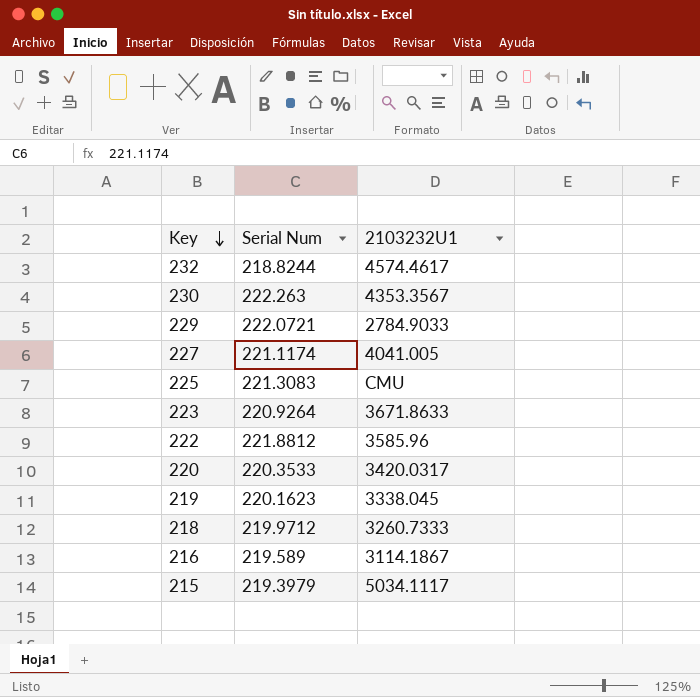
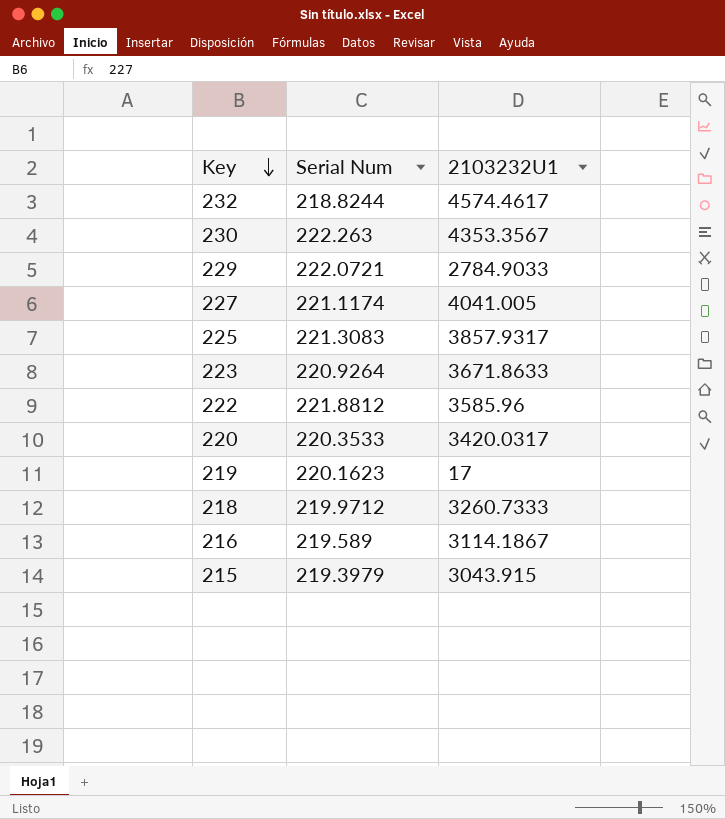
225 | 2103232U1: CMU -> 3857.9317
219 | 2103232U1: 3338.045 -> 17
215 | 2103232U1: 5034.1117 -> 3043.915

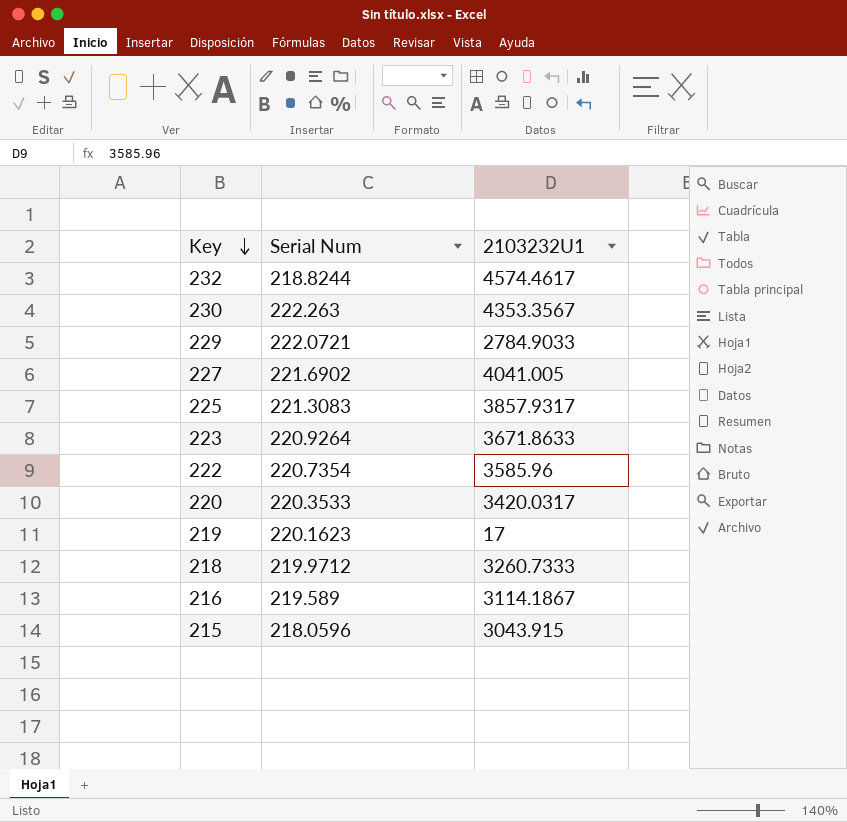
227 | Serial Num: 221.1174 -> 221.6902
222 | Serial Num: 221.8812 -> 220.7354
215 | Serial Num: 219.3979 -> 218.0596

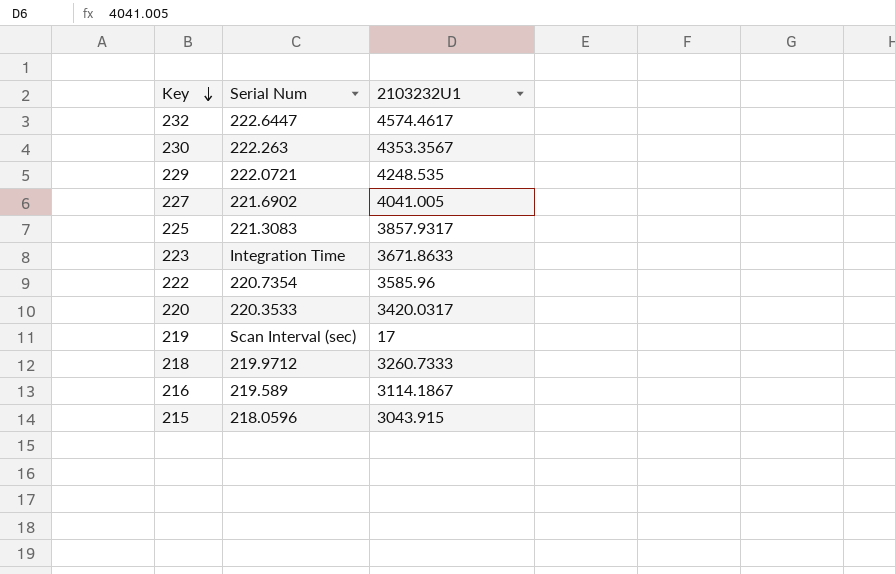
232 | Serial Num: 218.8244 -> 222.6447
229 | 2103232U1: 2784.9033 -> 4248.535
223 | Serial Num: 220.9264 -> Integration Time
219 | Serial Num: 220.1623 -> Scan Interval (sec)

